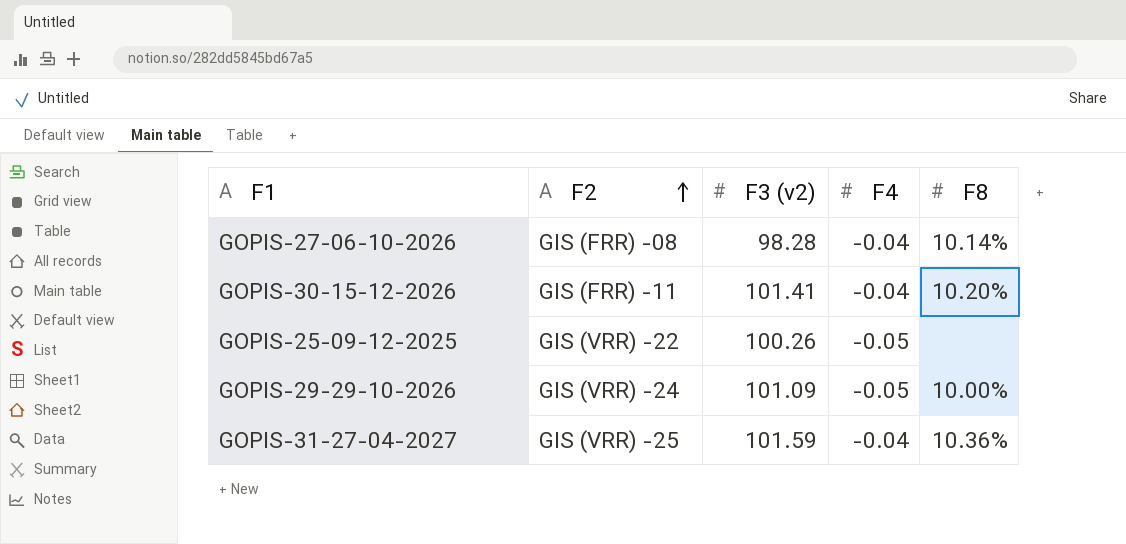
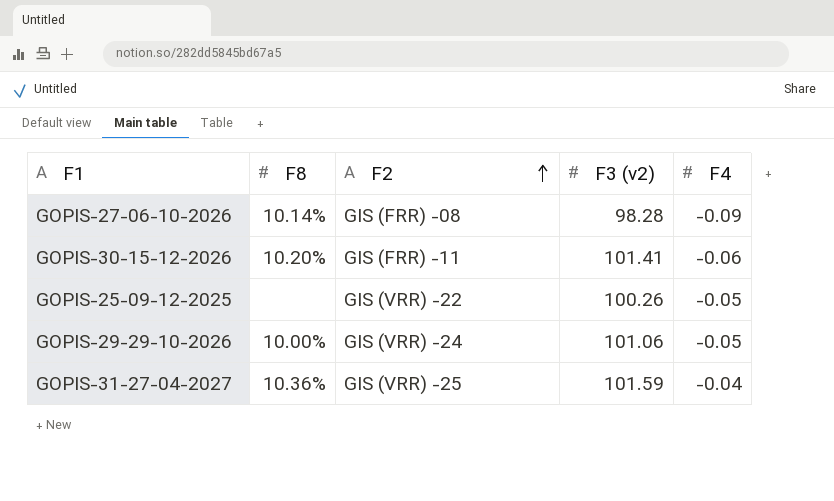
column F8 | position: 5 -> 2
GOPIS-27-06-10-2026 | F4: -0.04 -> -0.09
GOPIS-30-15-12-2026 | F4: -0.04 -> -0.06
GOPIS-29-29-10-2026 | F3 (v2): 101.09 -> 101.06

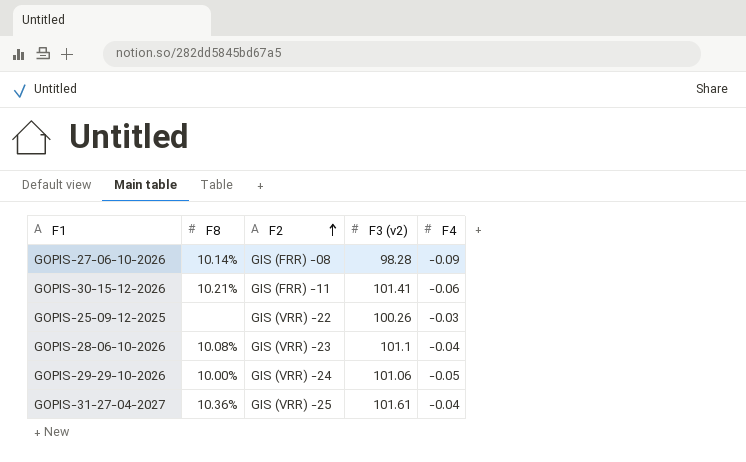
GOPIS-30-15-12-2026 | F8: 10.20% -> 10.21%
GOPIS-25-09-12-2025 | F4: -0.05 -> -0.03
row GOPIS-28-06-10-2026: none -> 10.08% | GIS (VRR) -23 | 101.1 | -0.04
GOPIS-31-27-04-2027 | F3 (v2): 101.59 -> 101.61

